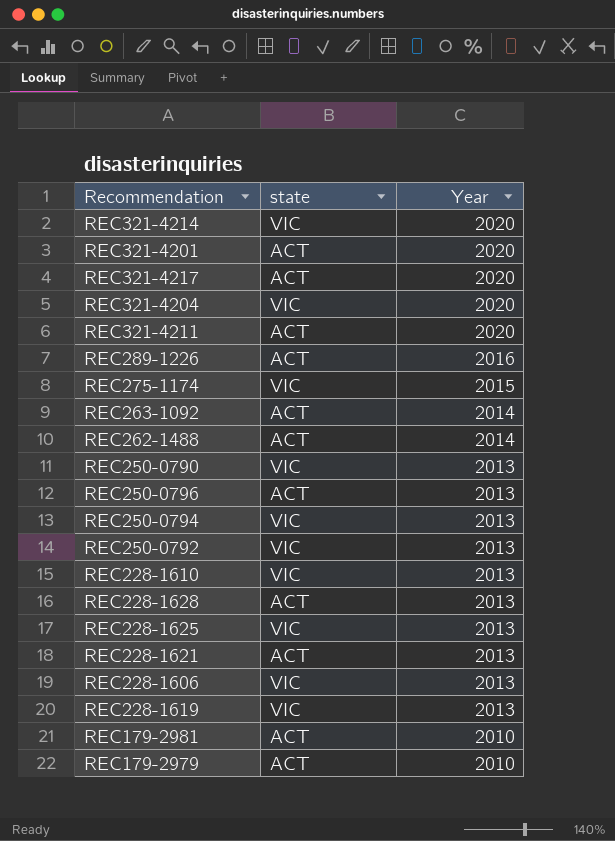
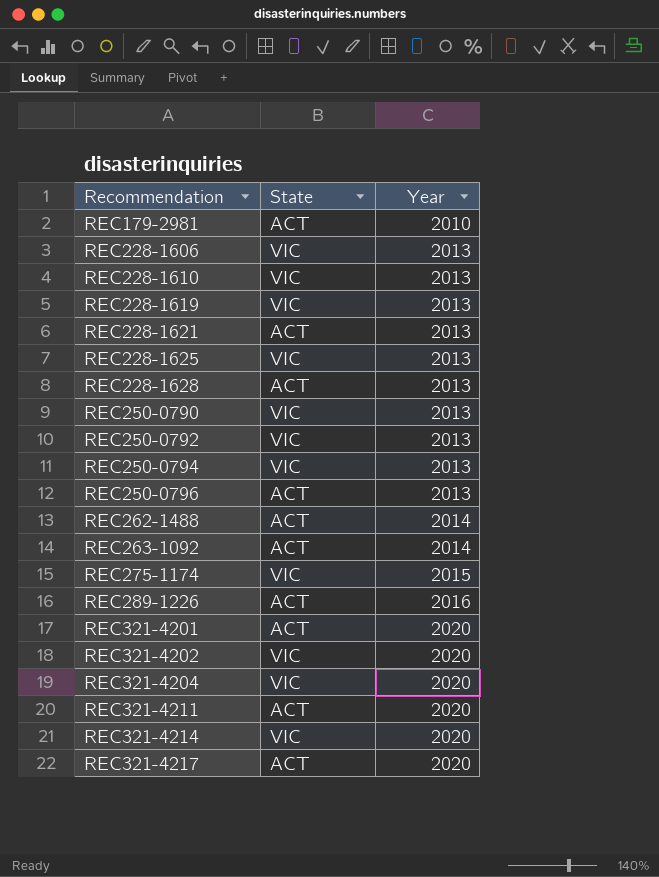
row order: Year descending -> Recommendation ascending
column name: state -> State
row REC179-2979: ACT | 2010 -> none
row REC321-4202: none -> VIC | 2020

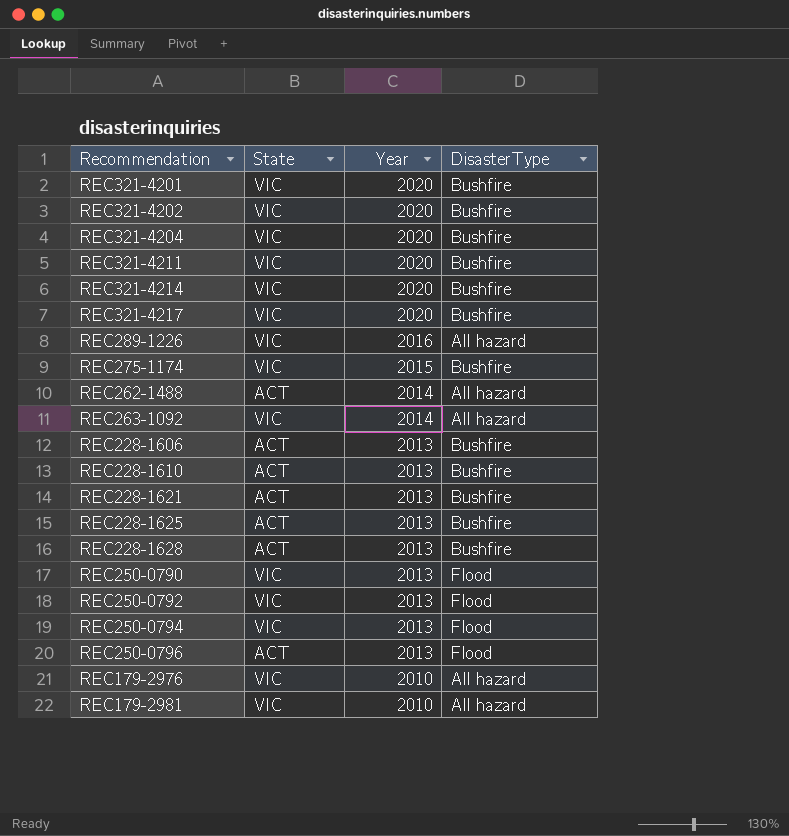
row order: Recommendation ascending -> Year descending
column DisasterType | position: none -> 4
row REC228-1619: VIC | 2013 -> none
REC321-4201 | State: ACT -> VIC
REC321-4211 | State: ACT -> VIC
REC321-4217 | State: ACT -> VIC
REC289-1226 | State: ACT -> VIC
REC263-1092 | State: ACT -> VIC
REC228-1606 | State: VIC -> ACT
REC228-1610 | State: VIC -> ACT
REC228-1625 | State: VIC -> ACT
row REC179-2976: none -> VIC | 2010 | All hazard
REC179-2981 | State: ACT -> VIC

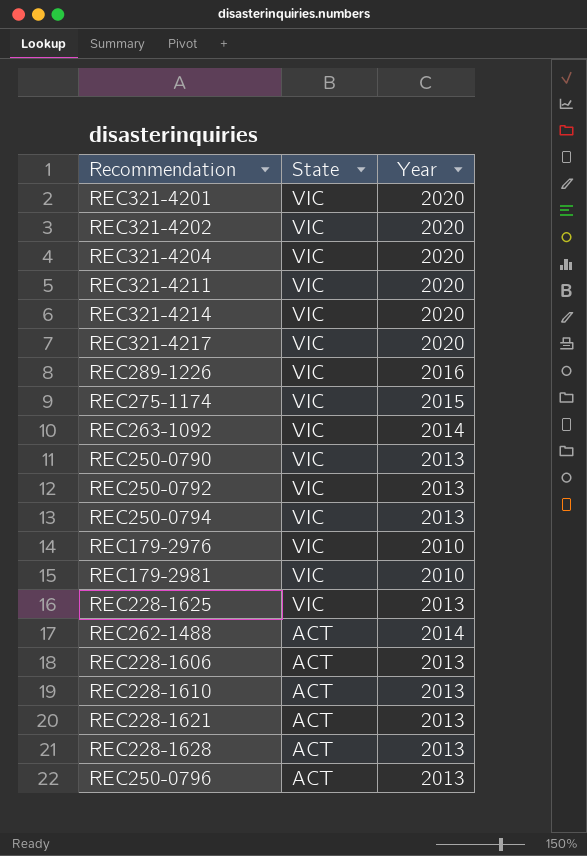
row order: Year descending -> State descending
column DisasterType | position: 4 -> none
REC228-1625 | State: ACT -> VIC

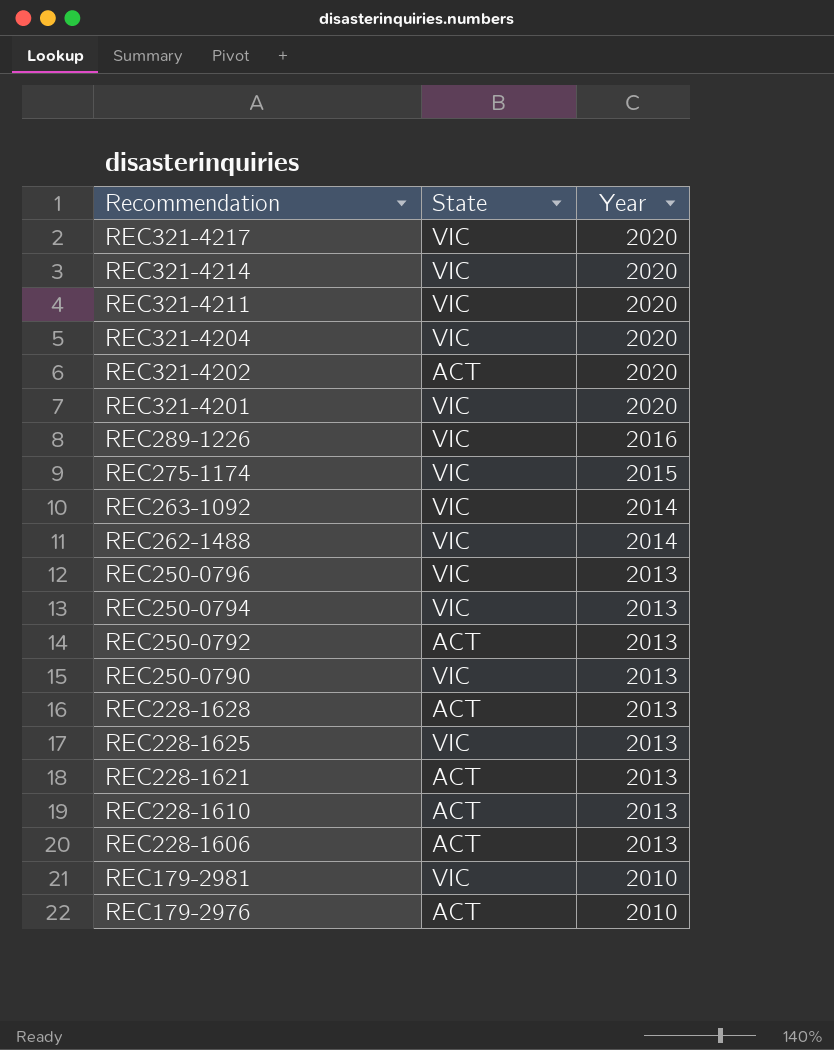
row order: State descending -> Recommendation descending
REC321-4202 | State: VIC -> ACT
REC262-1488 | State: ACT -> VIC
REC250-0796 | State: ACT -> VIC
REC250-0792 | State: VIC -> ACT
REC179-2976 | State: VIC -> ACT

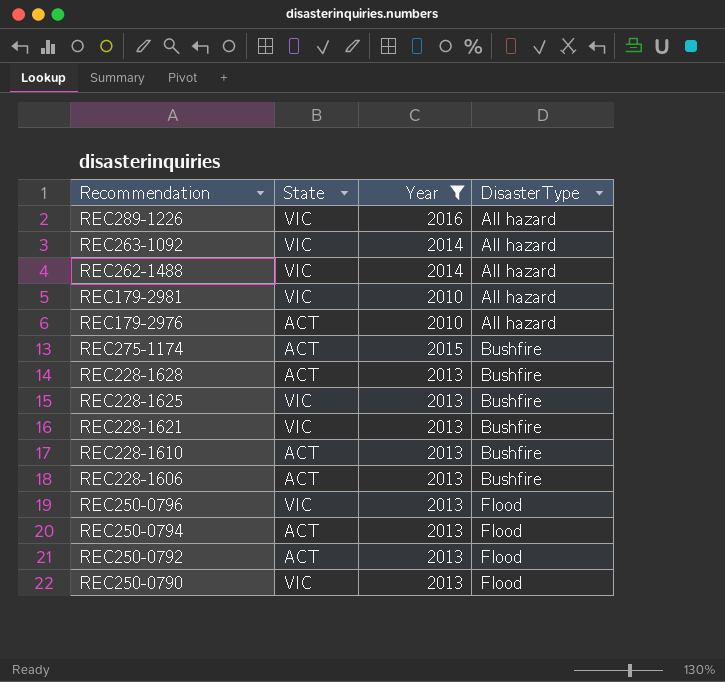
filter: none -> Year != 2020
row order: Recommendation descending -> DisasterType ascending
column DisasterType | position: none -> 4
REC275-1174 | State: VIC -> ACT
REC228-1621 | State: ACT -> VIC
REC250-0794 | State: VIC -> ACT

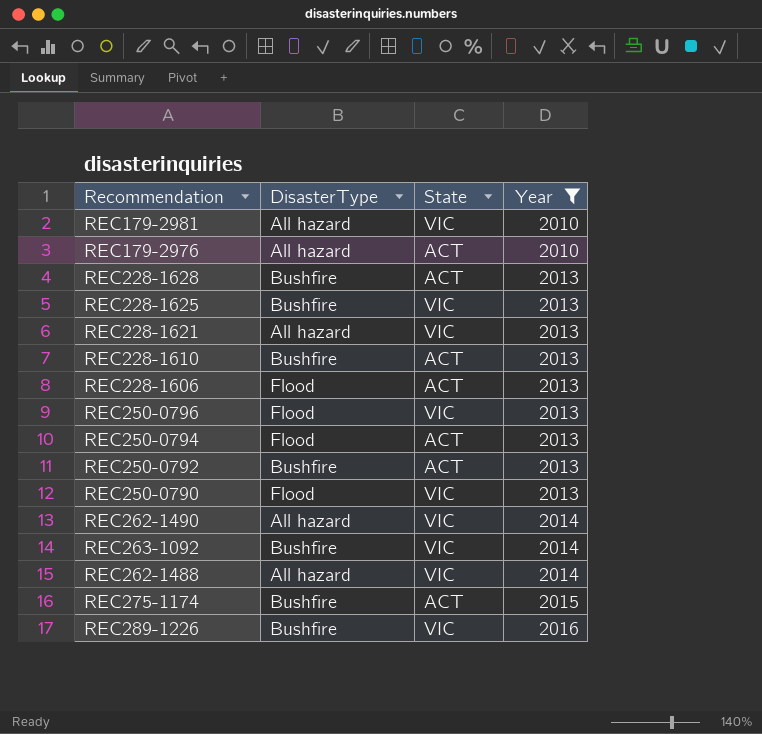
row order: DisasterType ascending -> Year ascending
column DisasterType | position: 4 -> 2
REC228-1621 | DisasterType: Bushfire -> All hazard
REC228-1606 | DisasterType: Bushfire -> Flood
REC250-0792 | DisasterType: Flood -> Bushfire
row REC262-1490: none -> All hazard | VIC | 2014
REC263-1092 | DisasterType: All hazard -> Bushfire
REC289-1226 | DisasterType: All hazard -> Bushfire

